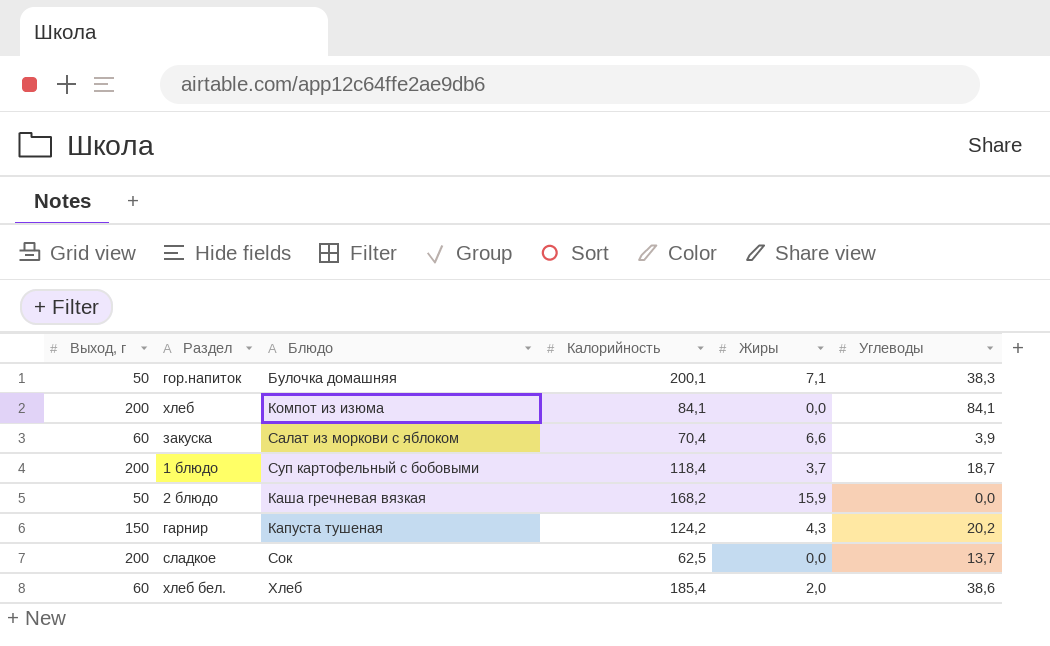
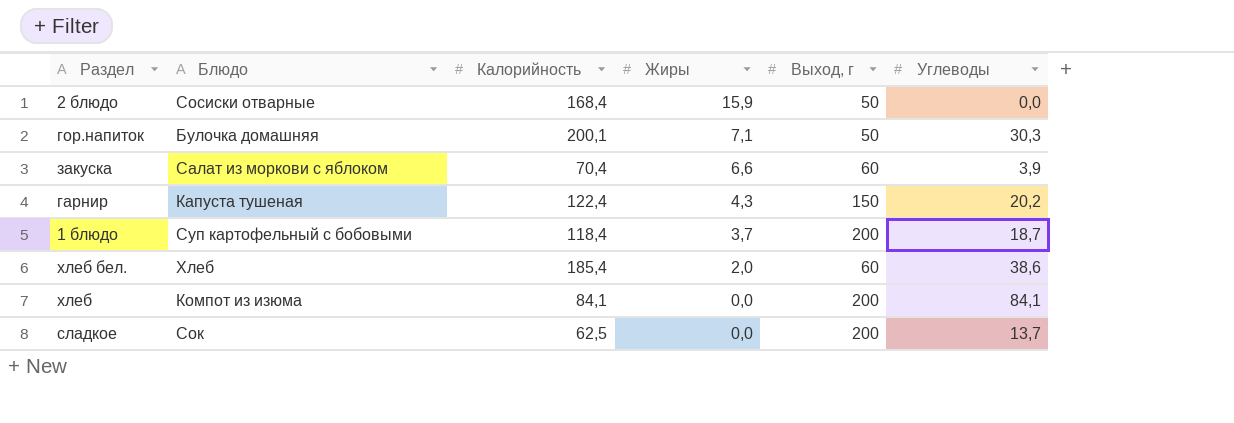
row order: none -> Жиры descending
column Выход, г | position: 1 -> 5
2 блюдо | Блюдо: Каша гречневая вязкая -> Сосиски отварные
2 блюдо | Калорийность: 168,2 -> 168,4
гор.напиток | Углеводы: 38,3 -> 30,3
гарнир | Калорийность: 124,2 -> 122,4

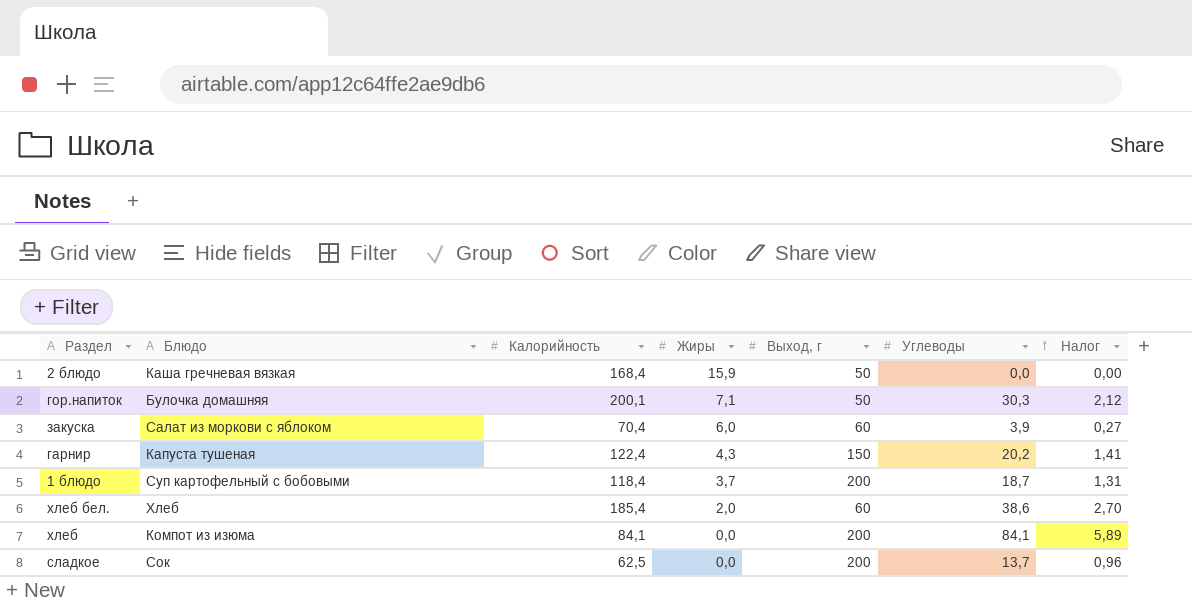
column Налог | formula: none -> [Углеводы] * 0,07
2 блюдо | Блюдо: Сосиски отварные -> Каша гречневая вязкая
закуска | Жиры: 6,6 -> 6,0

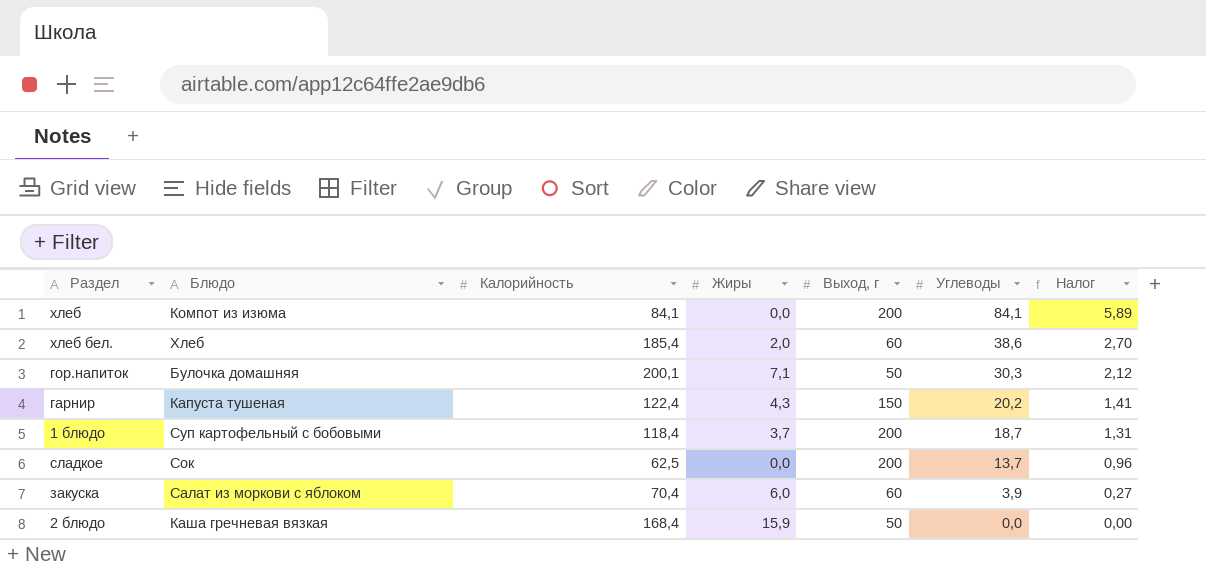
row order: Жиры descending -> Углеводы descending

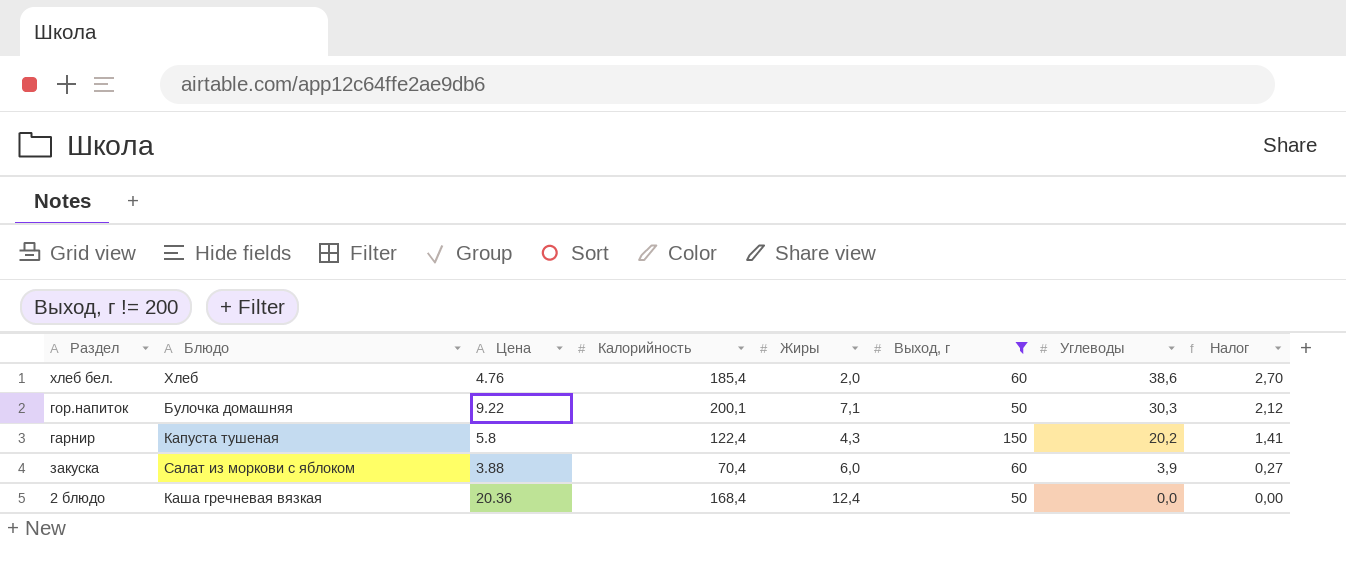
filter: none -> Выход, г != 200
column Цена | position: none -> 3
2 блюдо | Жиры: 15,9 -> 12,4

